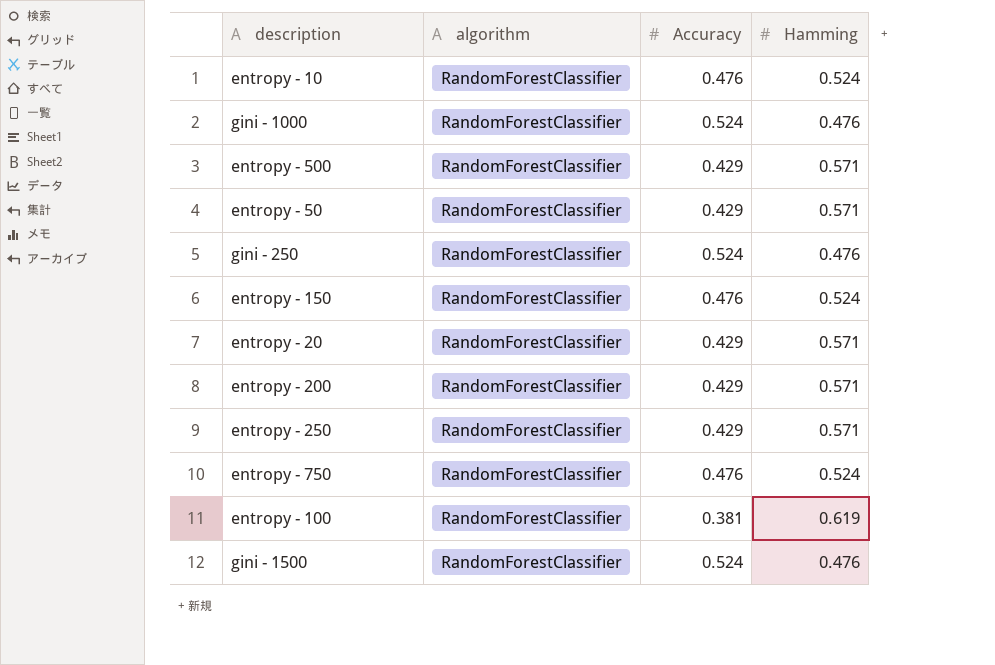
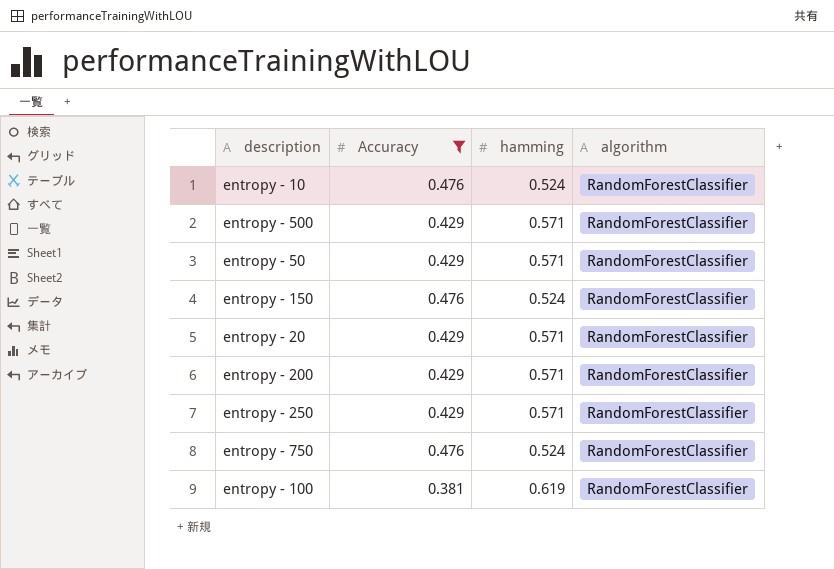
filter: none -> Accuracy != 0.524
column name: Hamming -> hamming
column algorithm | position: 2 -> 4

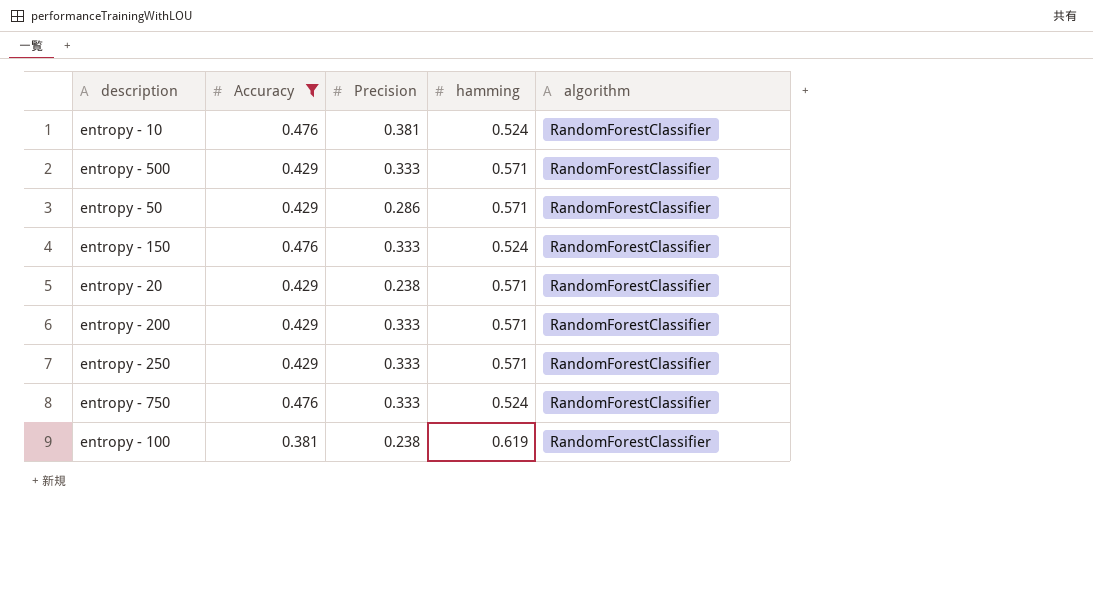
column Precision | position: none -> 3

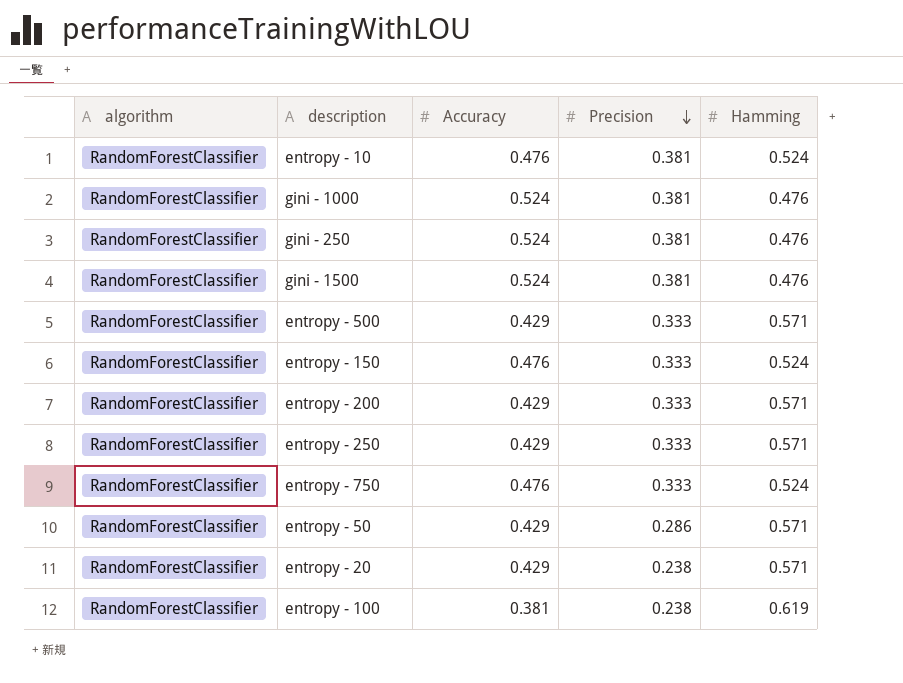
filter: Accuracy != 0.524 -> none
row order: none -> Precision descending
column algorithm | position: 5 -> 1
column name: hamming -> Hamming

